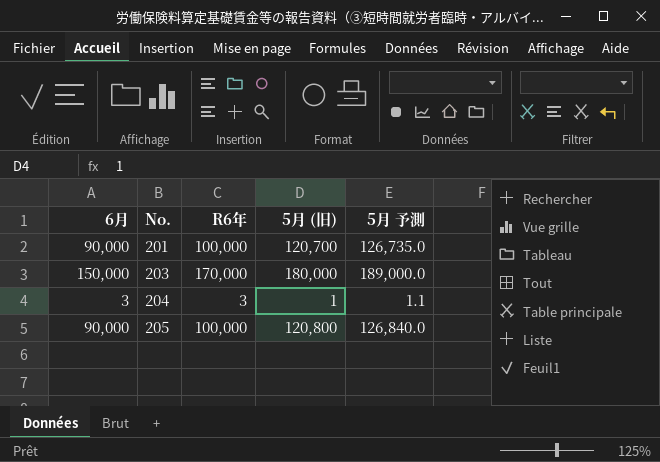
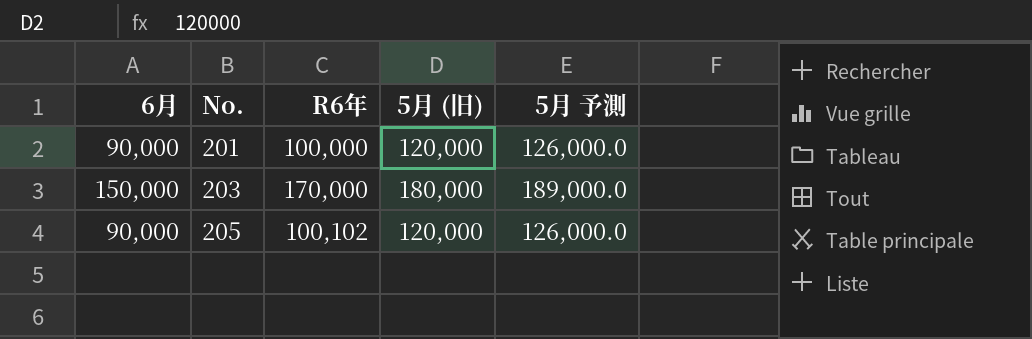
row 204: 3 | 3 | 1 | 1.1 -> none
201 | 5月 (旧): 120,700 -> 120,000
201 | 5月 予測: 126,735.0 -> 126,000.0
205 | R6年: 100,000 -> 100,102
205 | 5月 (旧): 120,800 -> 120,000
205 | 5月 予測: 126,840.0 -> 126,000.0

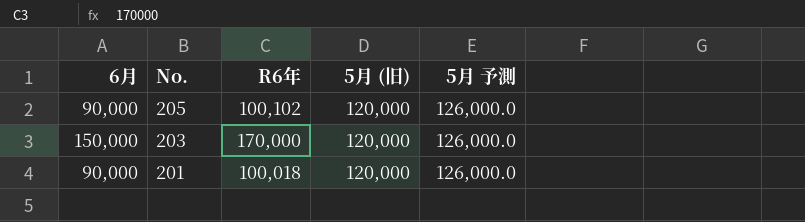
row order: No. ascending -> No. descending
203 | 5月 (旧): 180,000 -> 120,000
203 | 5月 予測: 189,000.0 -> 126,000.0
201 | R6年: 100,000 -> 100,018

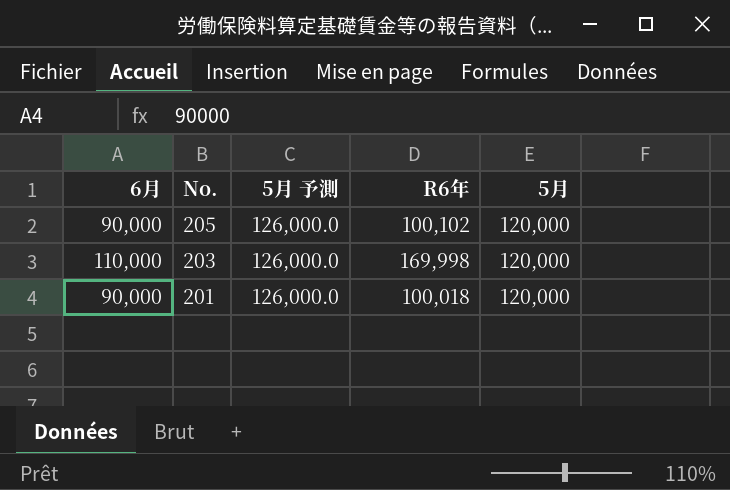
column 5月 予測 | position: 5 -> 3
column name: 5月 (旧) -> 5月
203 | 6月: 150,000 -> 110,000
203 | R6年: 170,000 -> 169,998

